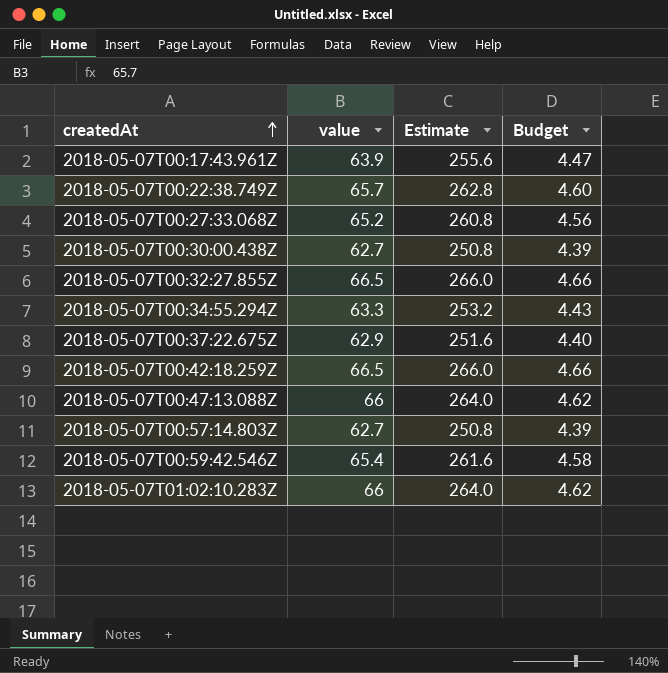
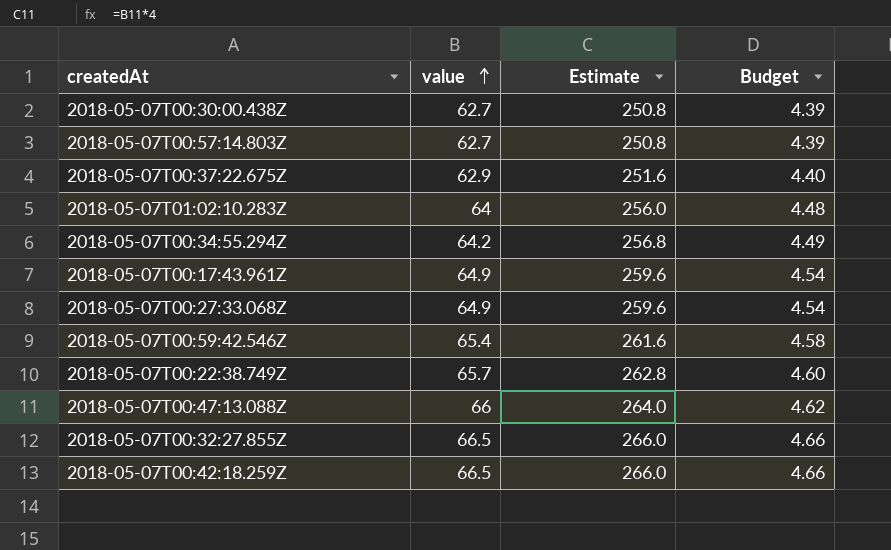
row order: createdAt ascending -> value ascending
2018-05-07T01:02:10.283Z | value: 66 -> 64
2018-05-07T01:02:10.283Z | Estimate: 264.0 -> 256.0
2018-05-07T01:02:10.283Z | Budget: 4.62 -> 4.48
2018-05-07T00:34:55.294Z | value: 63.3 -> 64.2
2018-05-07T00:34:55.294Z | Estimate: 253.2 -> 256.8
2018-05-07T00:34:55.294Z | Budget: 4.43 -> 4.49
2018-05-07T00:17:43.961Z | value: 63.9 -> 64.9
2018-05-07T00:17:43.961Z | Estimate: 255.6 -> 259.6
2018-05-07T00:17:43.961Z | Budget: 4.47 -> 4.54
2018-05-07T00:27:33.068Z | value: 65.2 -> 64.9
2018-05-07T00:27:33.068Z | Estimate: 260.8 -> 259.6
2018-05-07T00:27:33.068Z | Budget: 4.56 -> 4.54

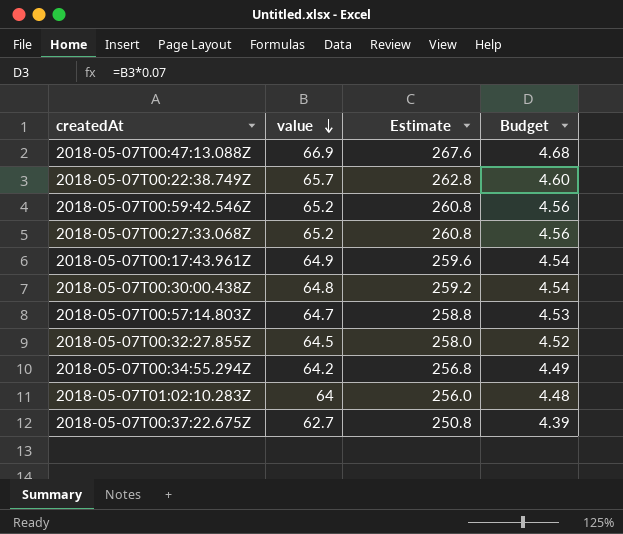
row order: value ascending -> value descending
row 2018-05-07T00:42:18.259Z: 66.5 | 266.0 | 4.66 -> none
2018-05-07T00:47:13.088Z | value: 66 -> 66.9
2018-05-07T00:47:13.088Z | Estimate: 264.0 -> 267.6
2018-05-07T00:47:13.088Z | Budget: 4.62 -> 4.68
2018-05-07T00:59:42.546Z | value: 65.4 -> 65.2
2018-05-07T00:59:42.546Z | Estimate: 261.6 -> 260.8
2018-05-07T00:59:42.546Z | Budget: 4.58 -> 4.56
2018-05-07T00:27:33.068Z | value: 64.9 -> 65.2
2018-05-07T00:27:33.068Z | Estimate: 259.6 -> 260.8
2018-05-07T00:27:33.068Z | Budget: 4.54 -> 4.56
2018-05-07T00:30:00.438Z | value: 62.7 -> 64.8
2018-05-07T00:30:00.438Z | Estimate: 250.8 -> 259.2
2018-05-07T00:30:00.438Z | Budget: 4.39 -> 4.54
2018-05-07T00:57:14.803Z | value: 62.7 -> 64.7
2018-05-07T00:57:14.803Z | Estimate: 250.8 -> 258.8
2018-05-07T00:57:14.803Z | Budget: 4.39 -> 4.53
2018-05-07T00:32:27.855Z | value: 66.5 -> 64.5
2018-05-07T00:32:27.855Z | Estimate: 266.0 -> 258.0
2018-05-07T00:32:27.855Z | Budget: 4.66 -> 4.52
2018-05-07T00:37:22.675Z | value: 62.9 -> 62.7
2018-05-07T00:37:22.675Z | Estimate: 251.6 -> 250.8
2018-05-07T00:37:22.675Z | Budget: 4.40 -> 4.39

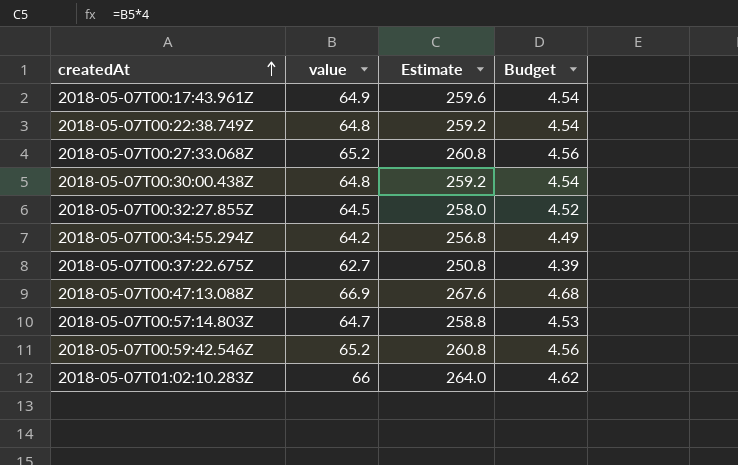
row order: value descending -> createdAt ascending
2018-05-07T00:22:38.749Z | value: 65.7 -> 64.8
2018-05-07T00:22:38.749Z | Estimate: 262.8 -> 259.2
2018-05-07T00:22:38.749Z | Budget: 4.60 -> 4.54
2018-05-07T01:02:10.283Z | value: 64 -> 66
2018-05-07T01:02:10.283Z | Estimate: 256.0 -> 264.0
2018-05-07T01:02:10.283Z | Budget: 4.48 -> 4.62

